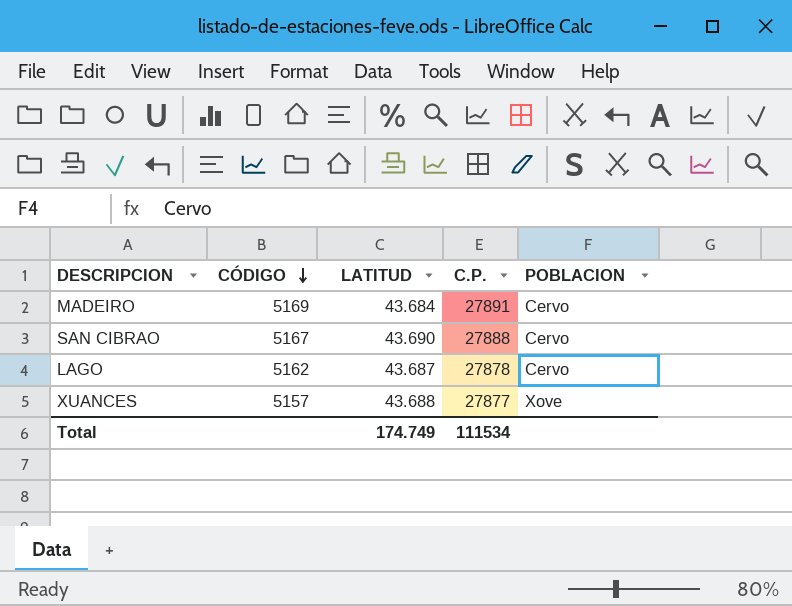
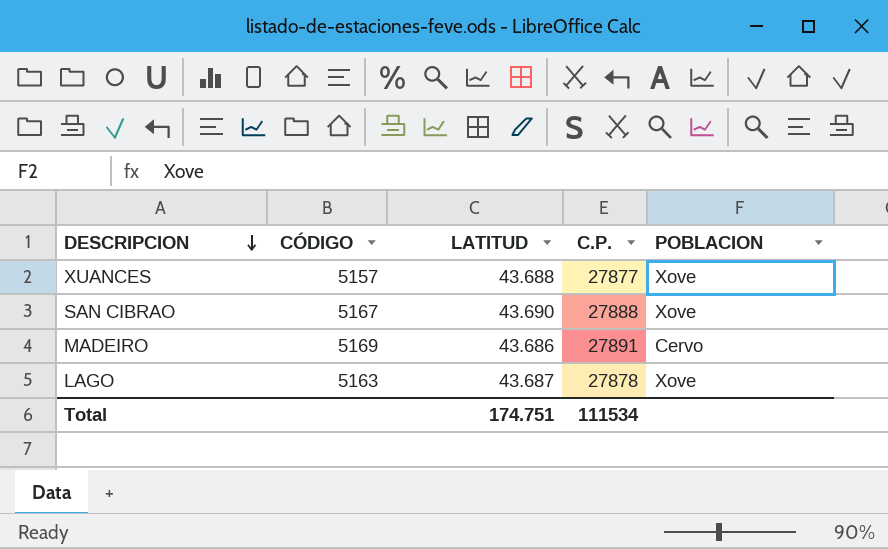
row order: CÓDIGO descending -> DESCRIPCION descending
SAN CIBRAO | POBLACION: Cervo -> Xove
MADEIRO | LATITUD: 43.684 -> 43.686
LAGO | CÓDIGO: 5162 -> 5163
LAGO | POBLACION: Cervo -> Xove
Total | LATITUD: 174.749 -> 174.751

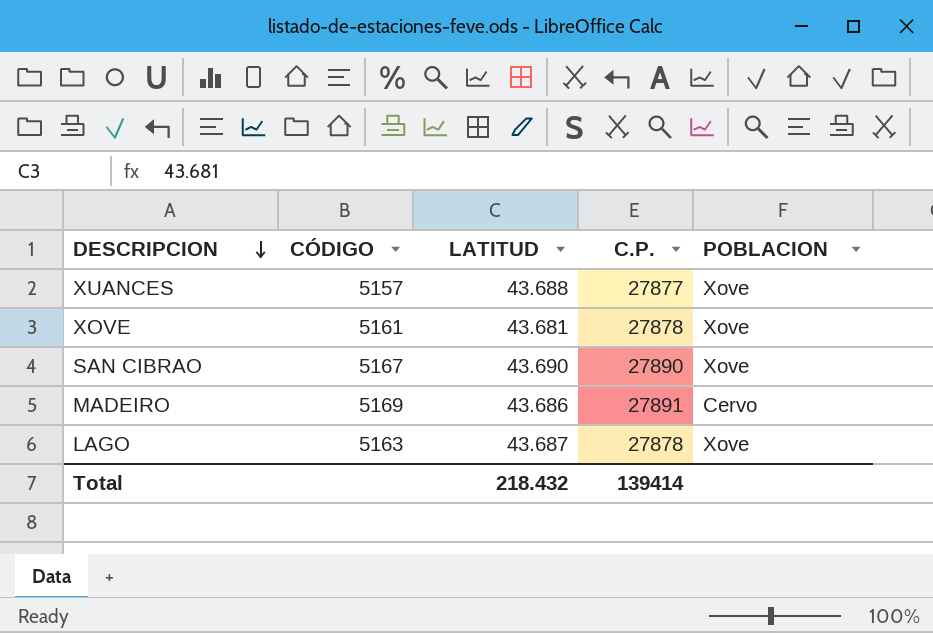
row XOVE: none -> 5161 | 43.681 | 27878 | Xove
SAN CIBRAO | C.P.: 27888 -> 27890
Total | LATITUD: 174.751 -> 218.432
Total | C.P.: 111534 -> 139414

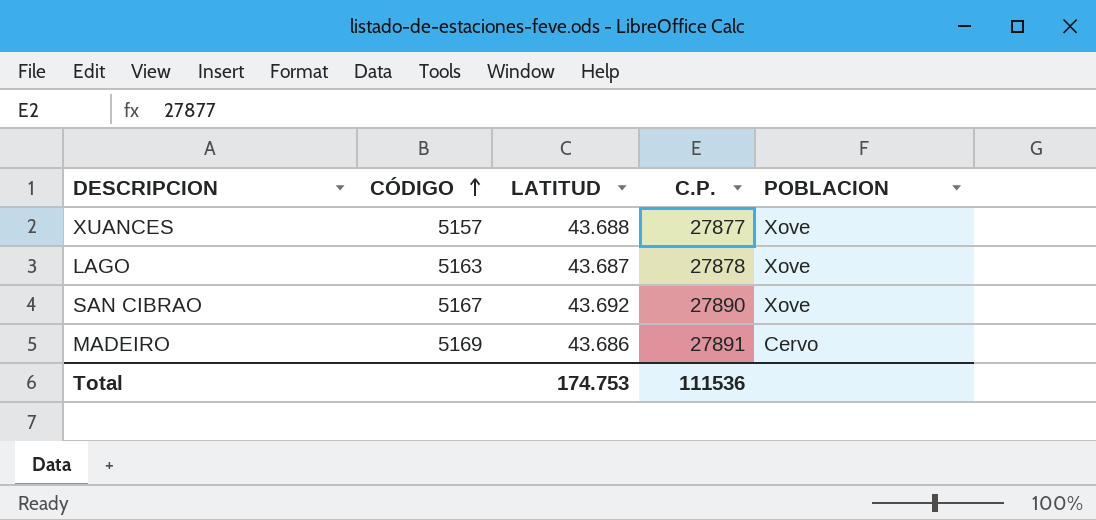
row order: DESCRIPCION descending -> CÓDIGO ascending
row XOVE: 5161 | 43.681 | 27878 | Xove -> none
SAN CIBRAO | LATITUD: 43.690 -> 43.692
Total | LATITUD: 218.432 -> 174.753
Total | C.P.: 139414 -> 111536

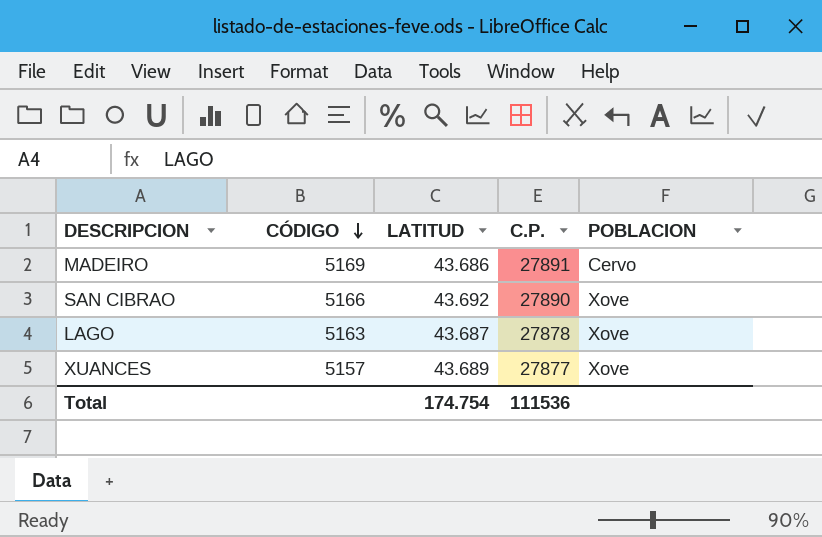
row order: CÓDIGO ascending -> CÓDIGO descending
SAN CIBRAO | CÓDIGO: 5167 -> 5166
XUANCES | LATITUD: 43.688 -> 43.689
Total | LATITUD: 174.753 -> 174.754

